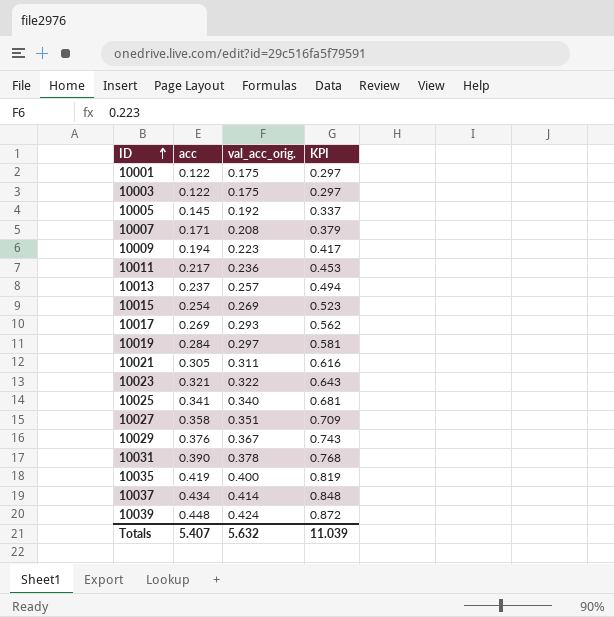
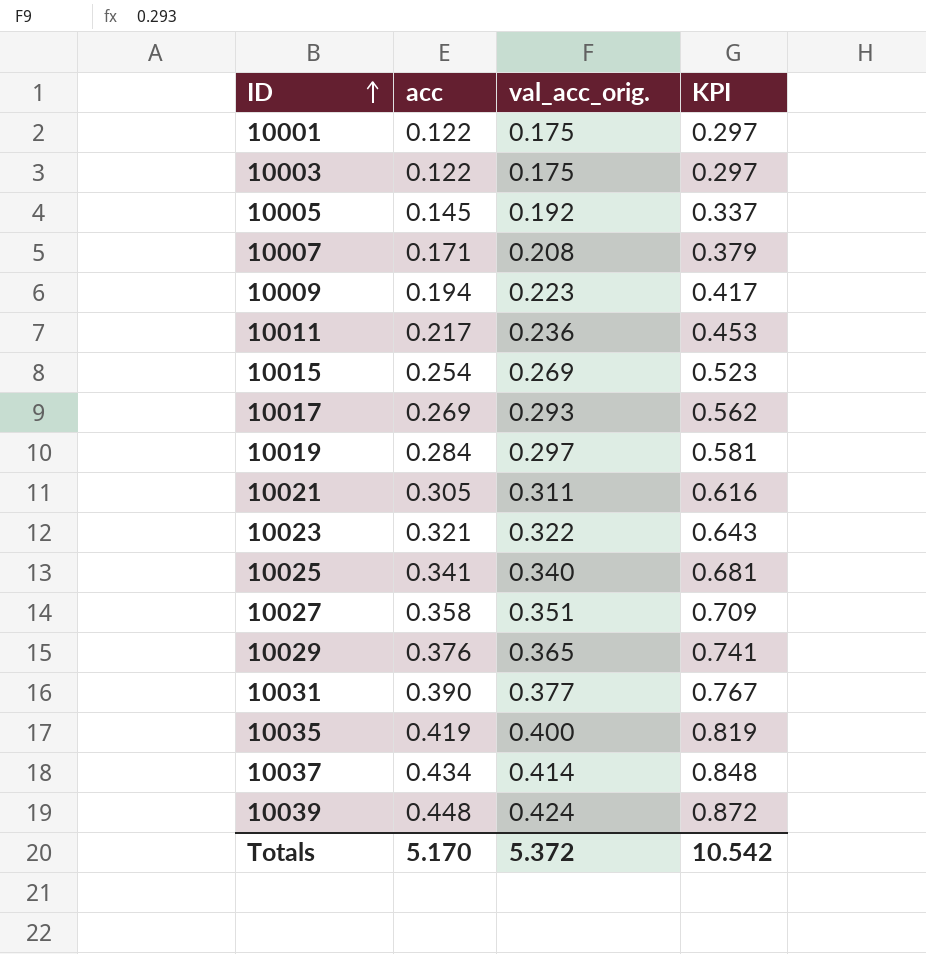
row 10013: 0.237 | 0.257 | 0.494 -> none
10029 | val_acc_orig.: 0.367 -> 0.365
10029 | KPI: 0.743 -> 0.741
10031 | val_acc_orig.: 0.378 -> 0.377
10031 | KPI: 0.768 -> 0.767
Totals | acc: 5.407 -> 5.170
Totals | val_acc_orig.: 5.632 -> 5.372
Totals | KPI: 11.039 -> 10.542

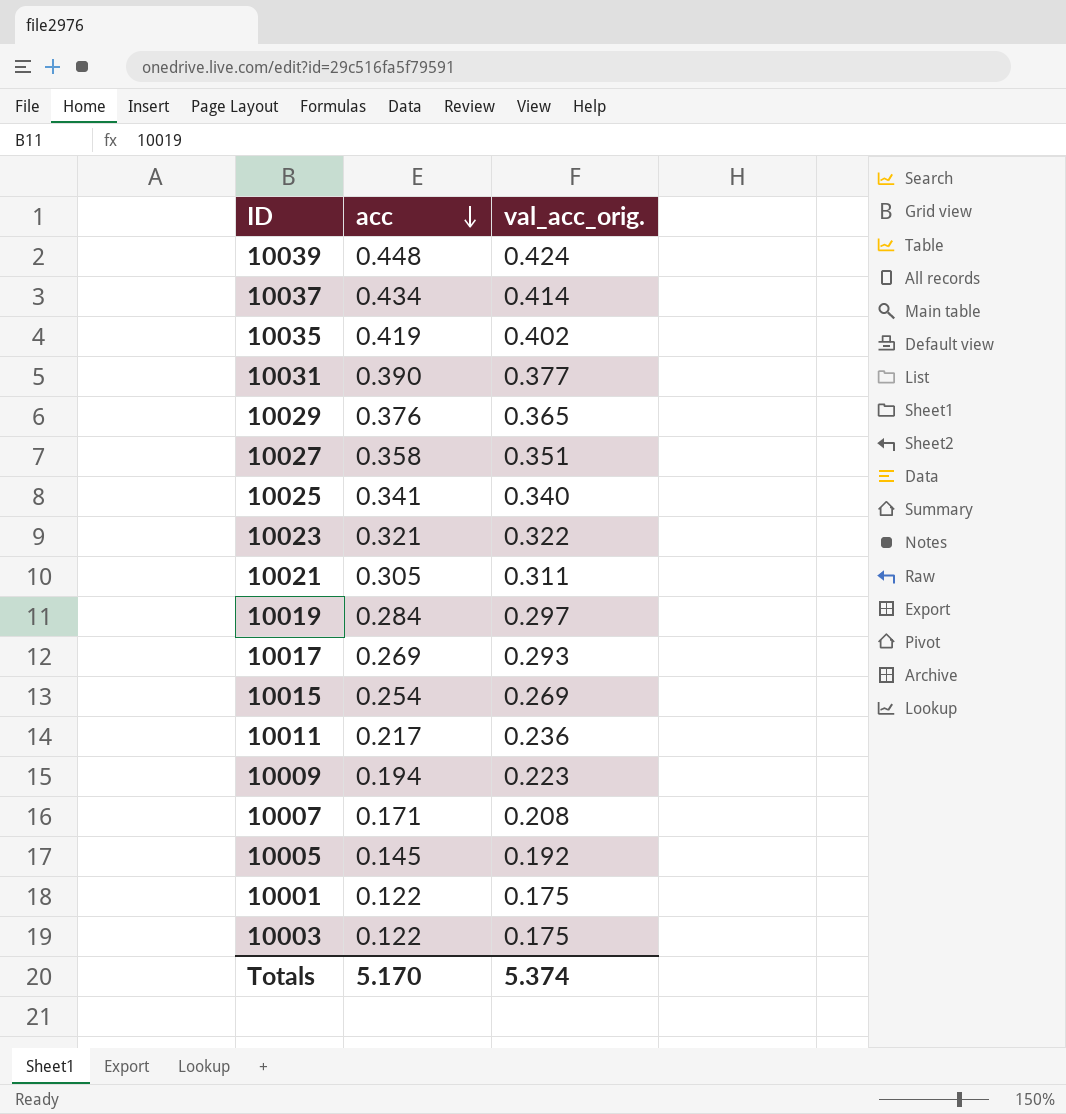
row order: ID ascending -> acc descending
column KPI | formula: [acc] + [val_acc_orig.] -> none
10035 | val_acc_orig.: 0.400 -> 0.402
Totals | val_acc_orig.: 5.372 -> 5.374

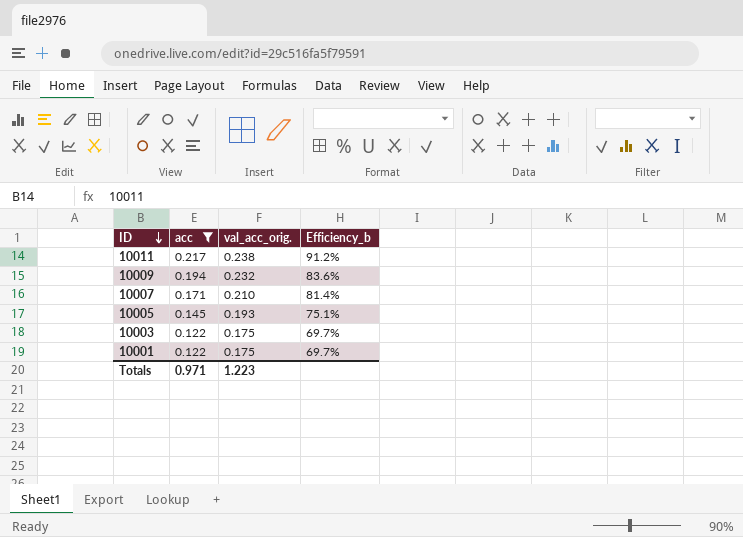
filter: none -> acc <= 0.217
row order: acc descending -> ID descending
column Efficiency_b | formula: none -> [acc] / [val_acc_orig.]
10011 | val_acc_orig.: 0.236 -> 0.238
10009 | val_acc_orig.: 0.223 -> 0.232
10007 | val_acc_orig.: 0.208 -> 0.210
10005 | val_acc_orig.: 0.192 -> 0.193
Totals | acc: 5.170 -> 0.971
Totals | val_acc_orig.: 5.374 -> 1.223

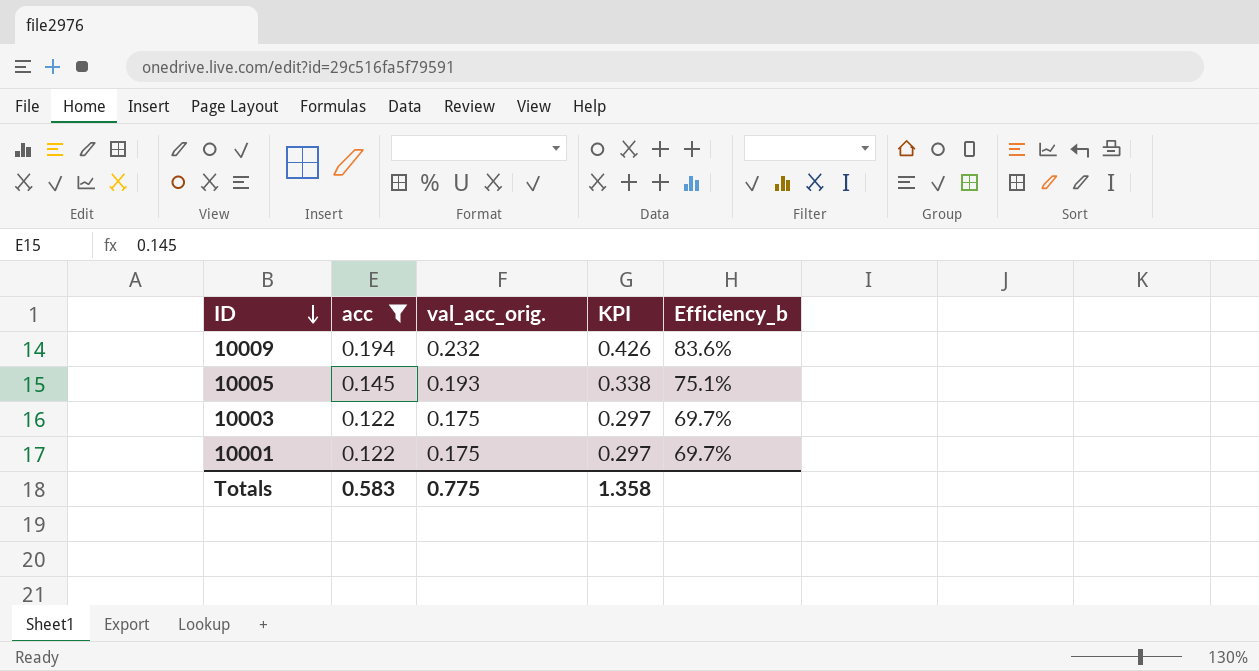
column KPI | formula: none -> [acc] + [val_acc_orig.]
row 10011: 0.217 | 0.238 | 91.2% -> none
row 10007: 0.171 | 0.210 | 81.4% -> none
Totals | acc: 0.971 -> 0.583
Totals | val_acc_orig.: 1.223 -> 0.775

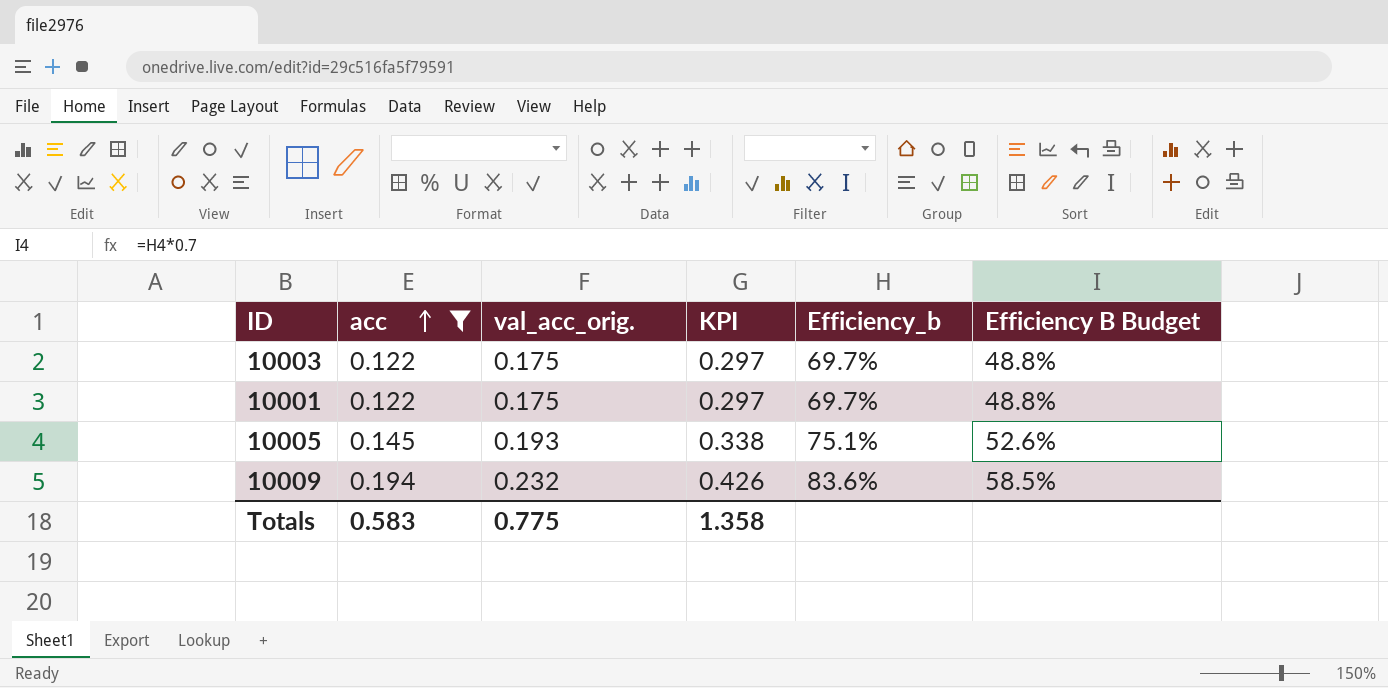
row order: ID descending -> acc ascending
column Efficiency B Budget | formula: none -> [Efficiency_b] * 0.7

